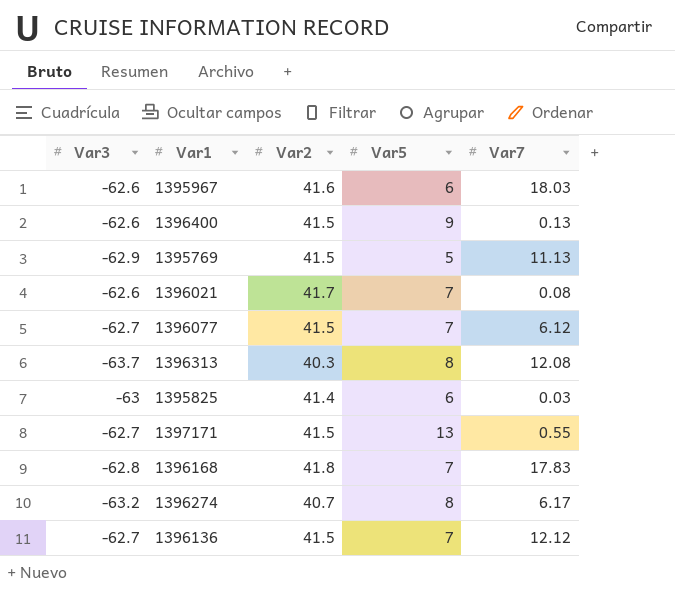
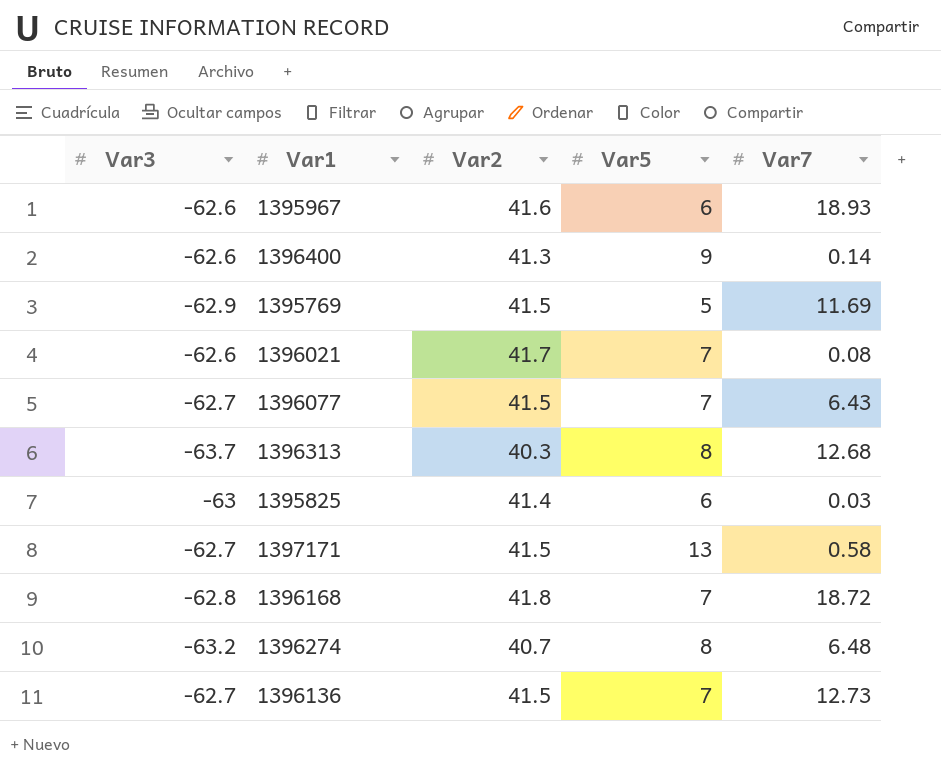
1395967 | Var7: 18.03 -> 18.93
1396400 | Var2: 41.5 -> 41.3
1396400 | Var7: 0.13 -> 0.14
1395769 | Var7: 11.13 -> 11.69
1396077 | Var7: 6.12 -> 6.43
1396313 | Var7: 12.08 -> 12.68
1397171 | Var7: 0.55 -> 0.58
1396168 | Var7: 17.83 -> 18.72
1396274 | Var7: 6.17 -> 6.48
1396136 | Var7: 12.12 -> 12.73

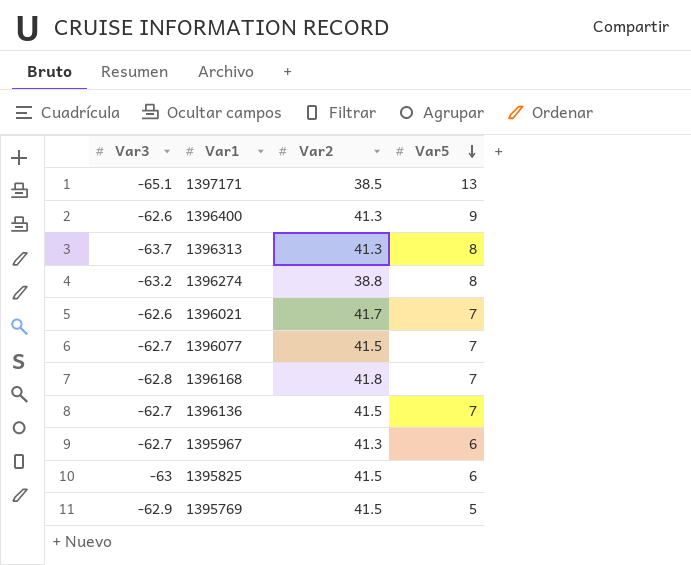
row order: none -> Var5 descending
column Var7 | position: 5 -> none
1397171 | Var3: -62.7 -> -65.1
1397171 | Var2: 41.5 -> 38.5
1396313 | Var2: 40.3 -> 41.3
1396274 | Var2: 40.7 -> 38.8
1395967 | Var3: -62.6 -> -62.7
1395967 | Var2: 41.6 -> 41.3
1395825 | Var2: 41.4 -> 41.5

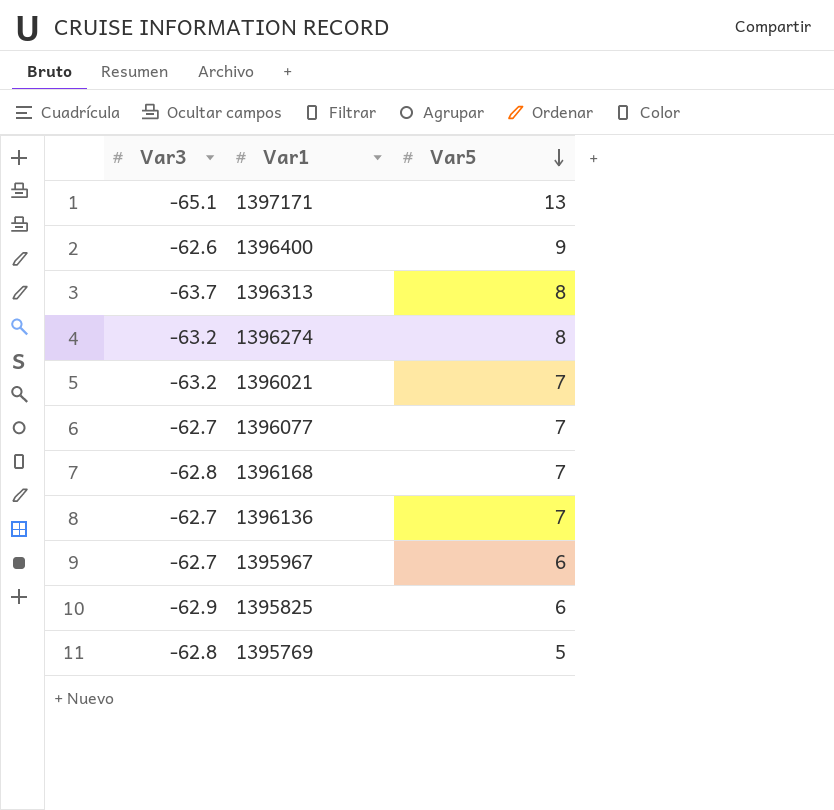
column Var2 | position: 3 -> none
1396021 | Var3: -62.6 -> -63.2
1395825 | Var3: -63 -> -62.9
1395769 | Var3: -62.9 -> -62.8

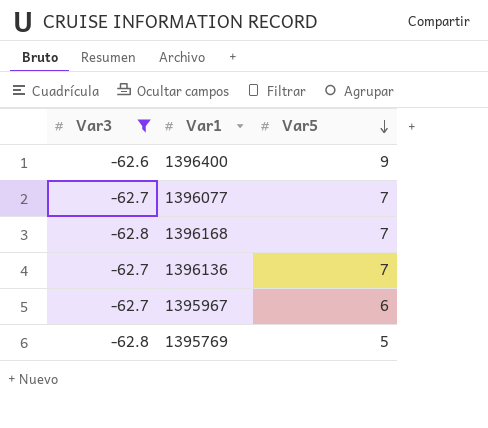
filter: none -> Var3 >= -62.8

